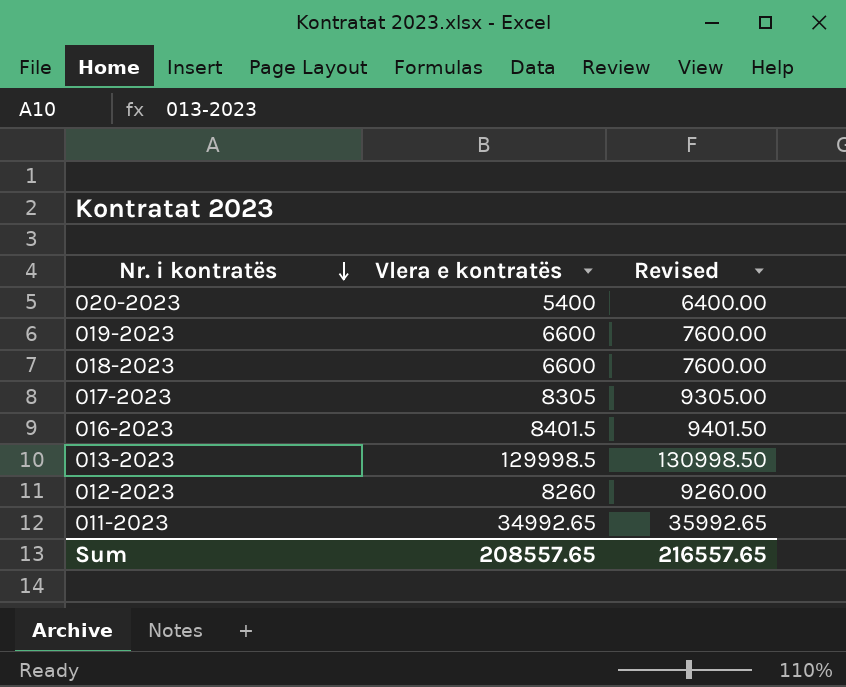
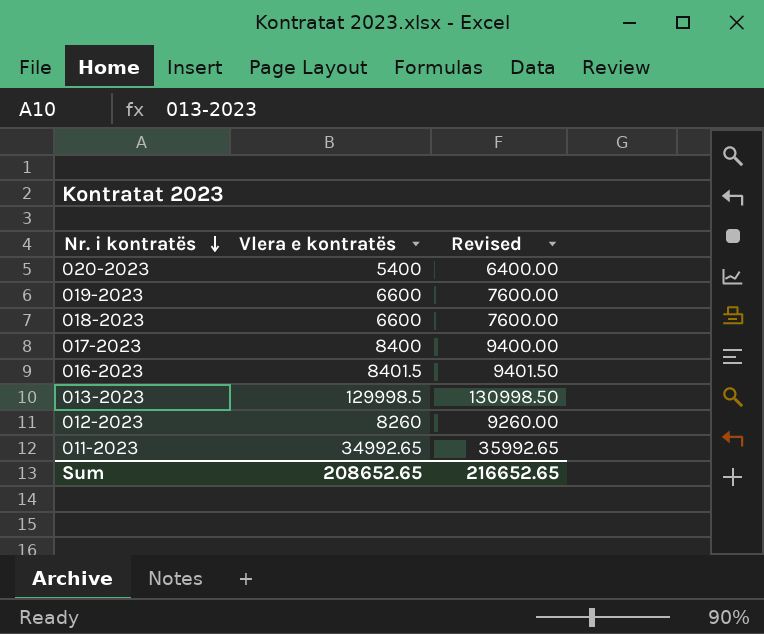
017-2023 | Vlera e kontratës: 8305 -> 8400
017-2023 | Revised: 9305.00 -> 9400.00
Sum | Vlera e kontratës: 208557.65 -> 208652.65
Sum | Revised: 216557.65 -> 216652.65

